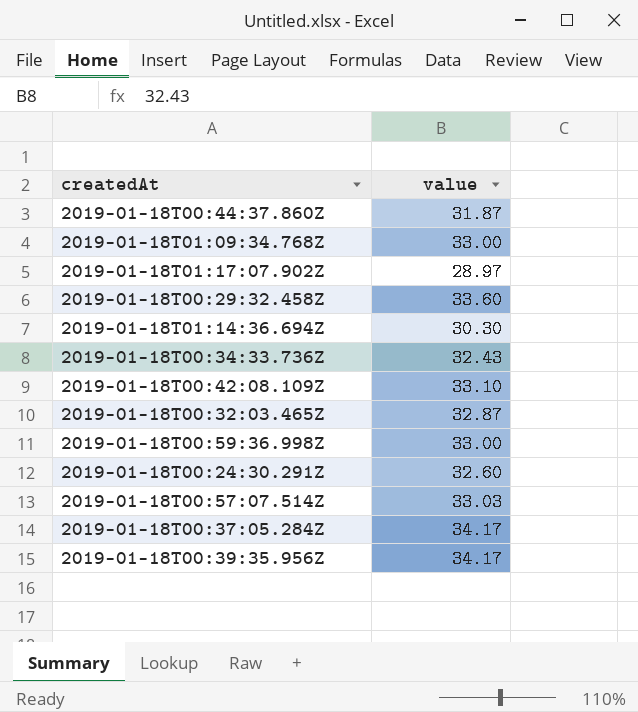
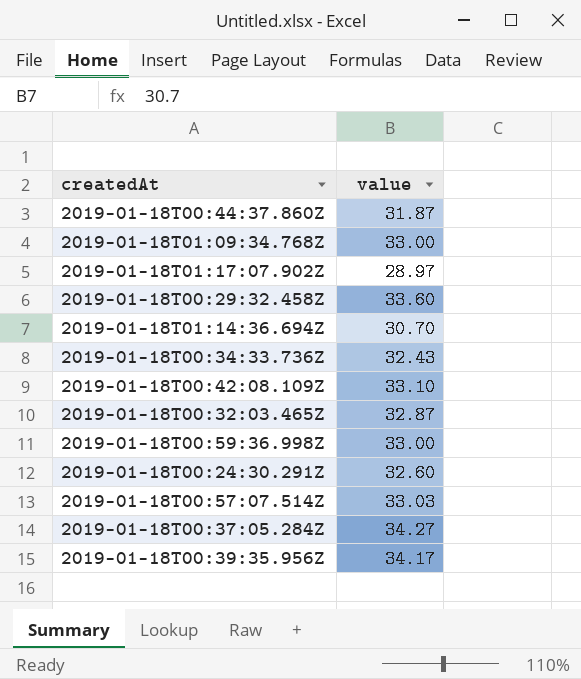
2019-01-18T01:14:36.694Z | value: 30.30 -> 30.70
2019-01-18T00:37:05.284Z | value: 34.17 -> 34.27

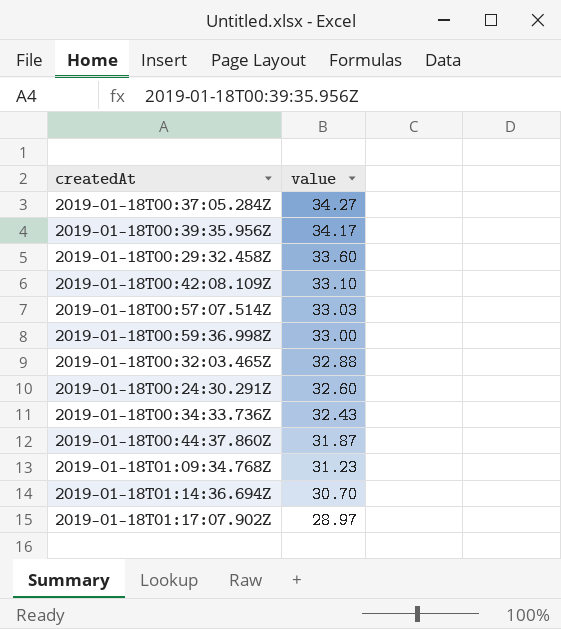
row order: none -> value descending
2019-01-18T00:32:03.465Z | value: 32.87 -> 32.88
2019-01-18T01:09:34.768Z | value: 33.00 -> 31.23

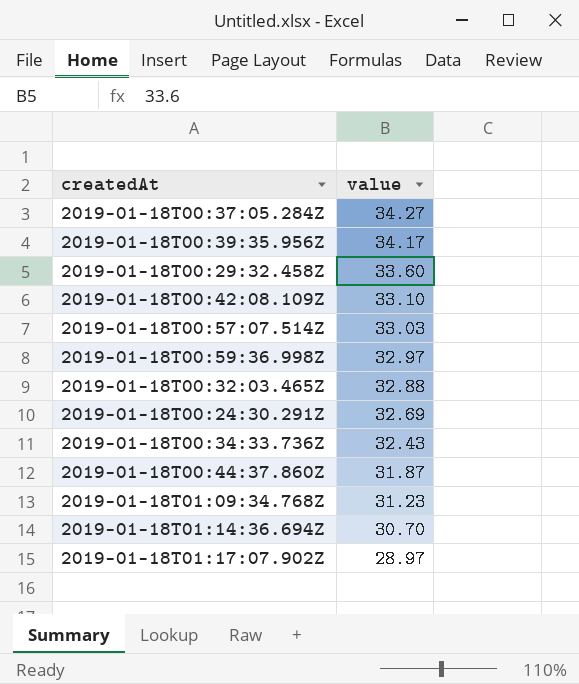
2019-01-18T00:59:36.998Z | value: 33.00 -> 32.97
2019-01-18T00:24:30.291Z | value: 32.60 -> 32.69

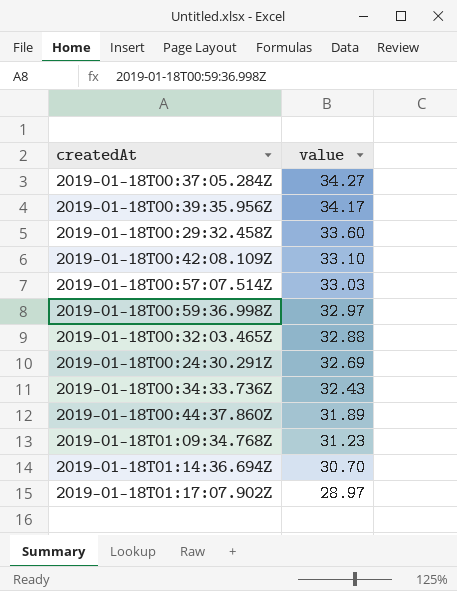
2019-01-18T00:44:37.860Z | value: 31.87 -> 31.89

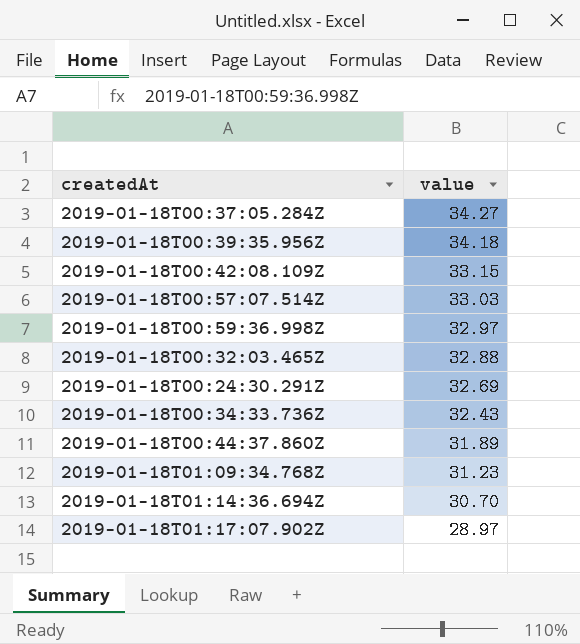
row 2019-01-18T00:29:32.458Z: 33.60 -> none
2019-01-18T00:39:35.956Z | value: 34.17 -> 34.18
2019-01-18T00:42:08.109Z | value: 33.10 -> 33.15

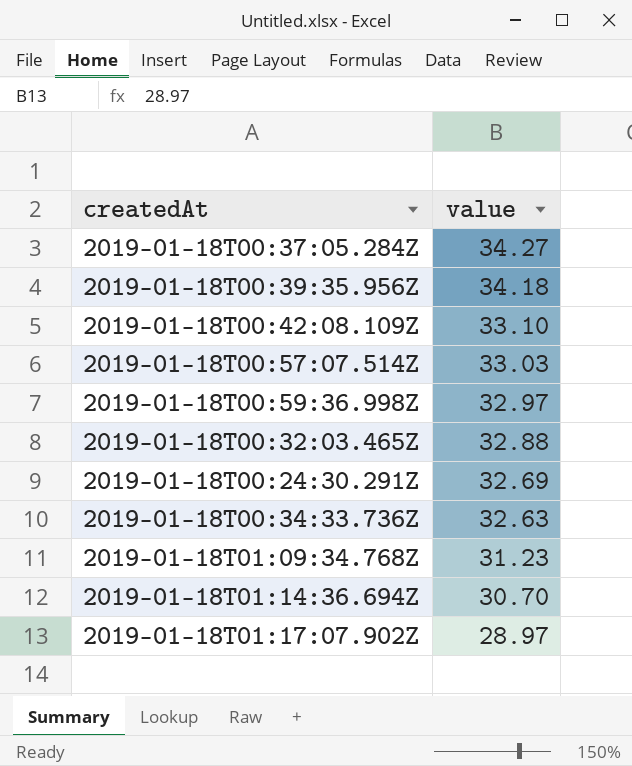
row 2019-01-18T00:44:37.860Z: 31.89 -> none
2019-01-18T00:42:08.109Z | value: 33.15 -> 33.10
2019-01-18T00:34:33.736Z | value: 32.43 -> 32.63

